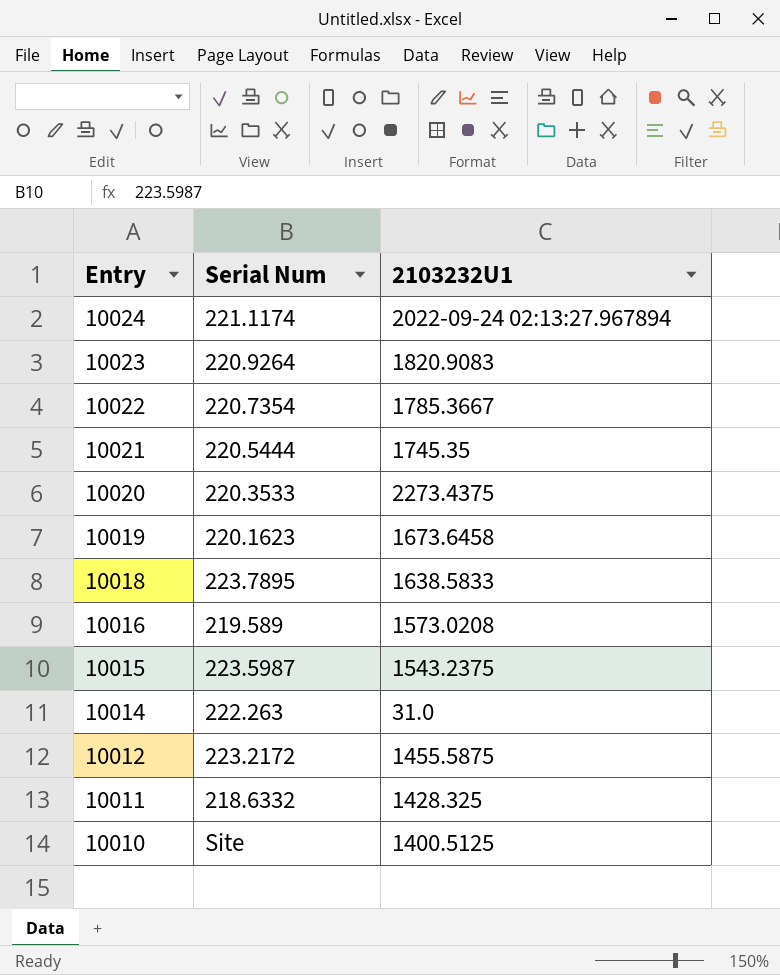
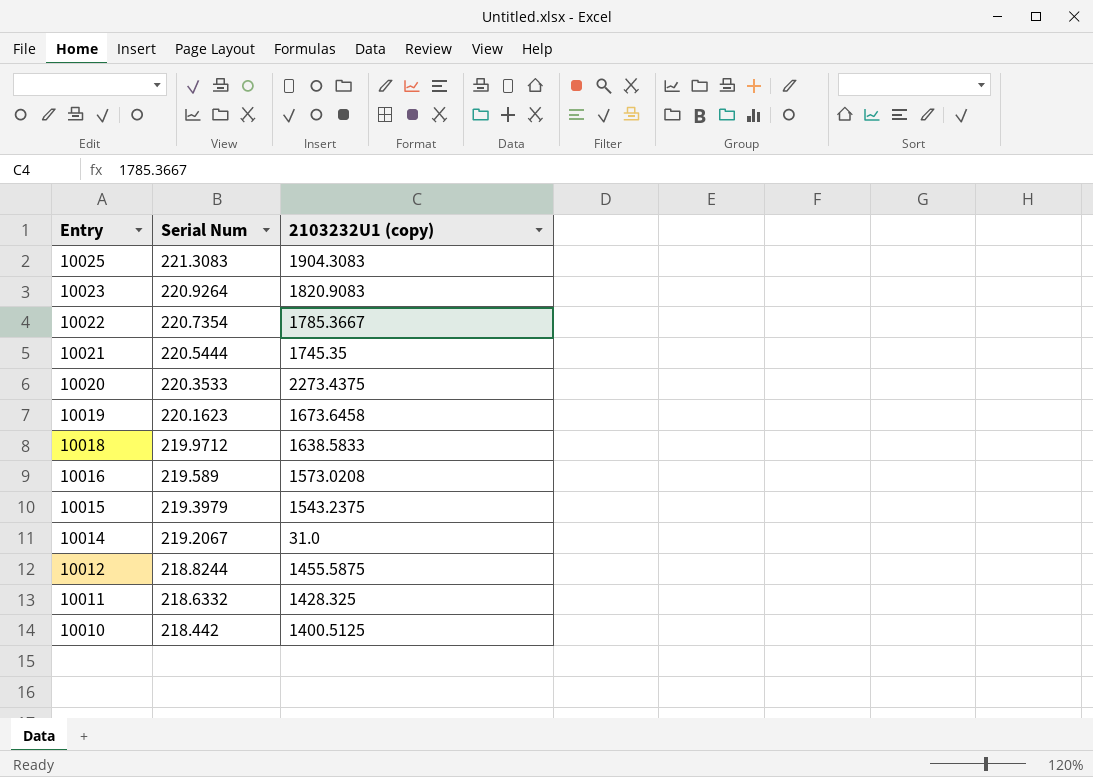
column name: 2103232U1 -> 2103232U1 (copy)
row 10024: 221.1174 | 2022-09-24 02:13:27.967894 -> none
row 10025: none -> 221.3083 | 1904.3083
10018 | Serial Num: 223.7895 -> 219.9712
10015 | Serial Num: 223.5987 -> 219.3979
10014 | Serial Num: 222.263 -> 219.2067
10012 | Serial Num: 223.2172 -> 218.8244
10010 | Serial Num: Site -> 218.442

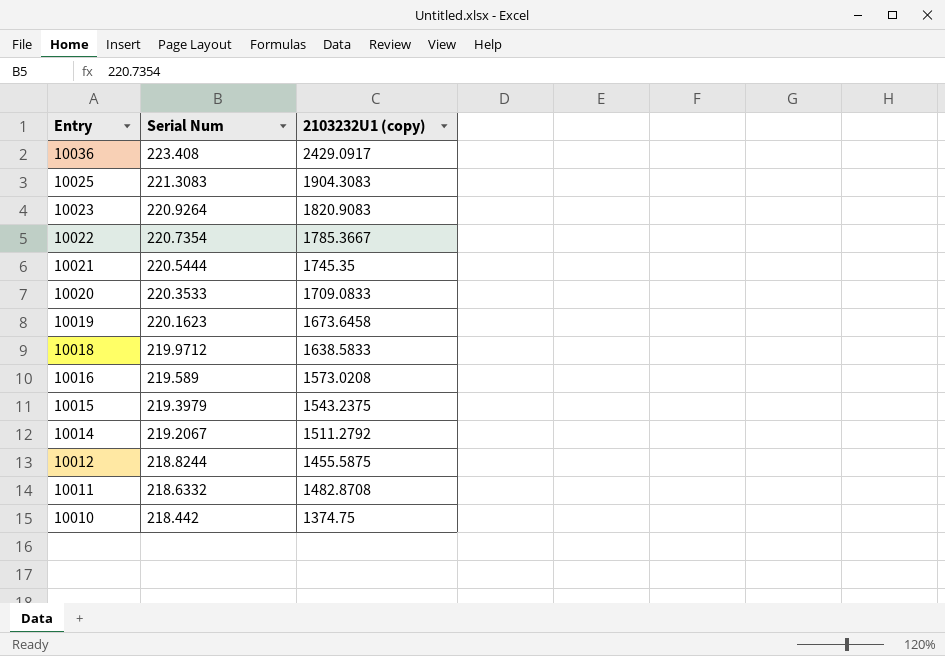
row 10036: none -> 223.408 | 2429.0917
10020 | 2103232U1 (copy): 2273.4375 -> 1709.0833
10014 | 2103232U1 (copy): 31.0 -> 1511.2792
10011 | 2103232U1 (copy): 1428.325 -> 1482.8708
10010 | 2103232U1 (copy): 1400.5125 -> 1374.75

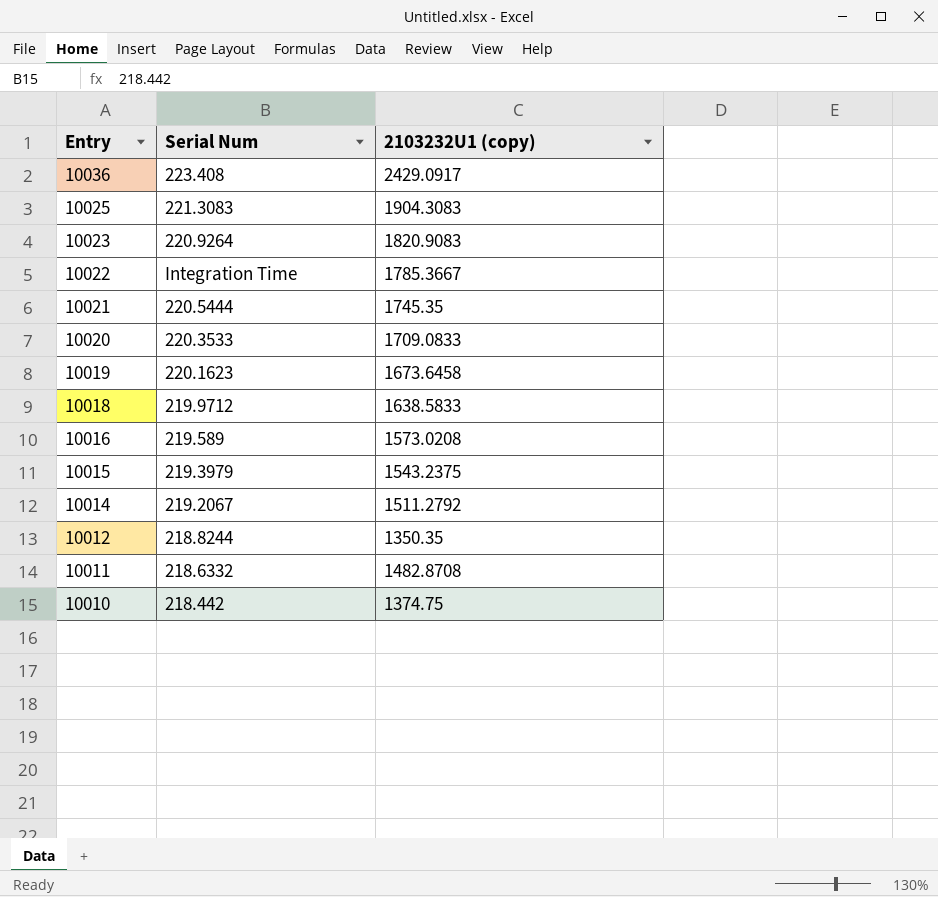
10022 | Serial Num: 220.7354 -> Integration Time
10012 | 2103232U1 (copy): 1455.5875 -> 1350.35

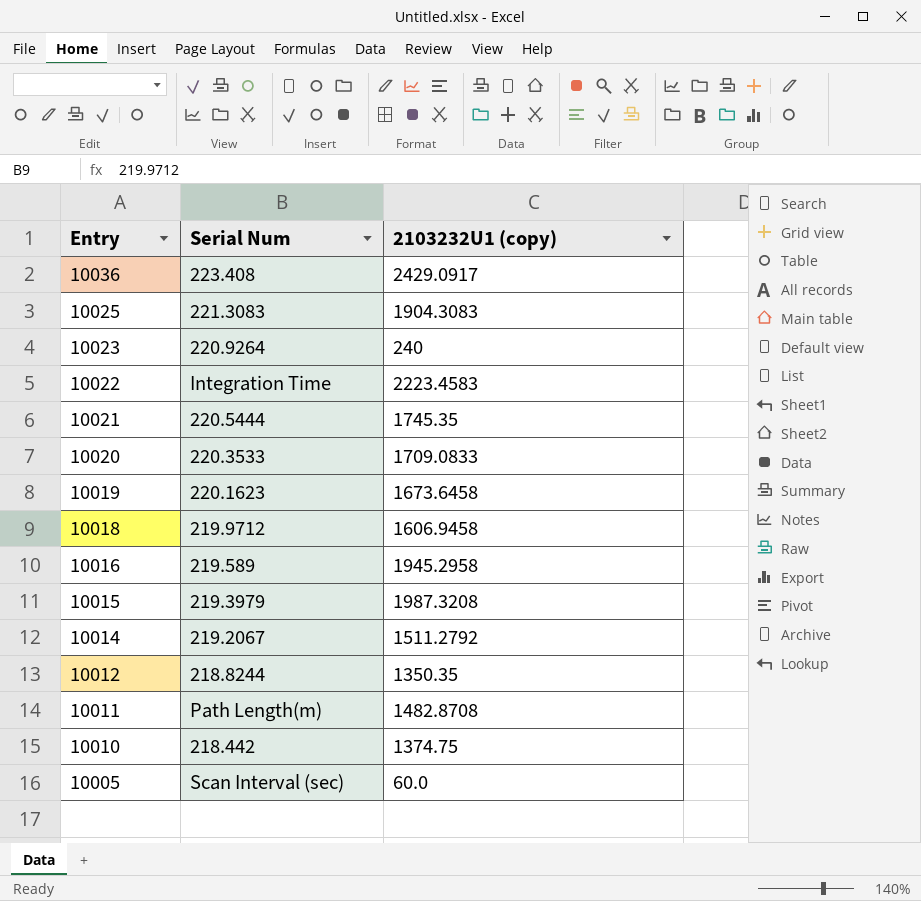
10023 | 2103232U1 (copy): 1820.9083 -> 240
10022 | 2103232U1 (copy): 1785.3667 -> 2223.4583
10018 | 2103232U1 (copy): 1638.5833 -> 1606.9458
10016 | 2103232U1 (copy): 1573.0208 -> 1945.2958
10015 | 2103232U1 (copy): 1543.2375 -> 1987.3208
10011 | Serial Num: 218.6332 -> Path Length(m)
row 10005: none -> Scan Interval (sec) | 60.0

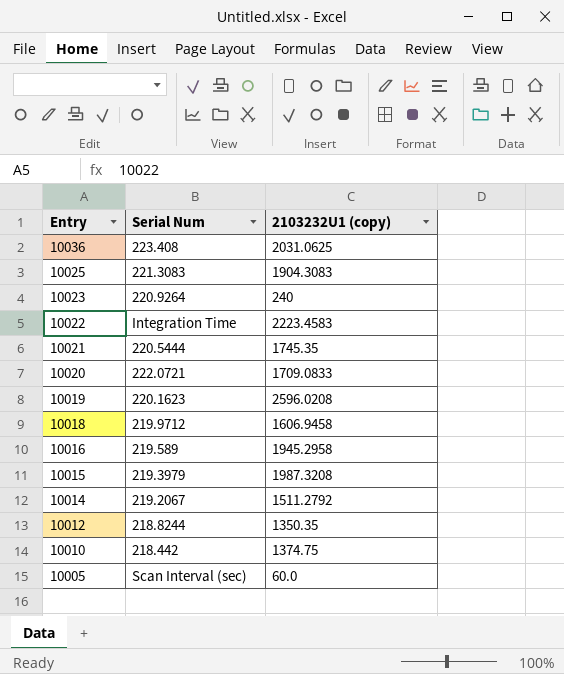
row 10011: Path Length(m) | 1482.8708 -> none
10036 | 2103232U1 (copy): 2429.0917 -> 2031.0625
10020 | Serial Num: 220.3533 -> 222.0721
10019 | 2103232U1 (copy): 1673.6458 -> 2596.0208

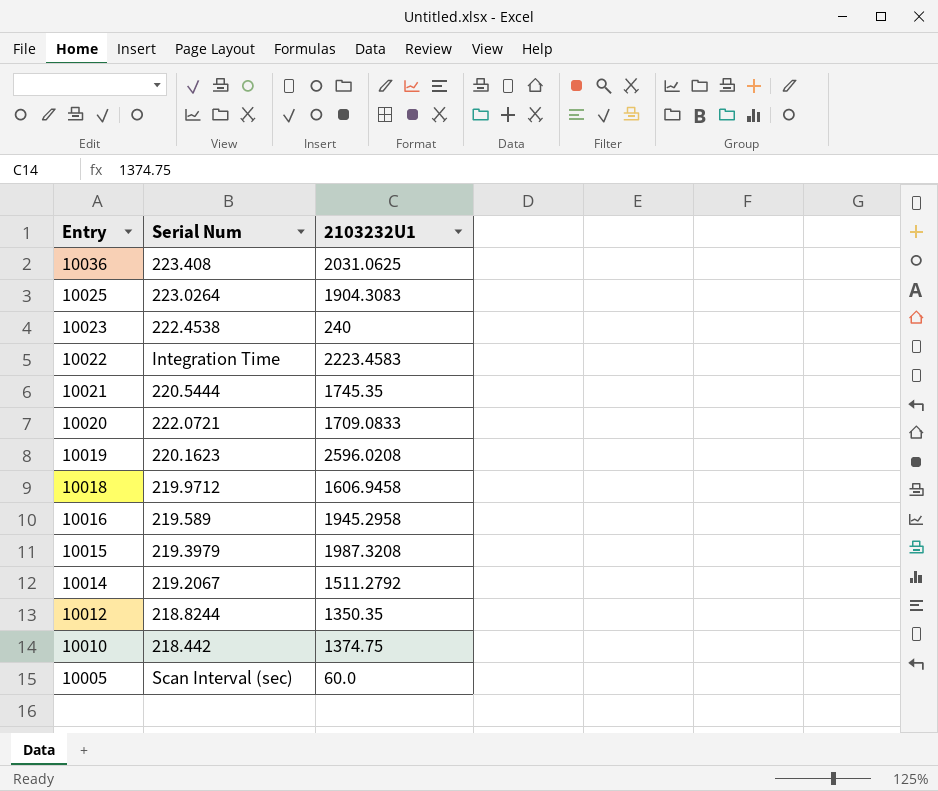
column name: 2103232U1 (copy) -> 2103232U1
10025 | Serial Num: 221.3083 -> 223.0264
10023 | Serial Num: 220.9264 -> 222.4538

